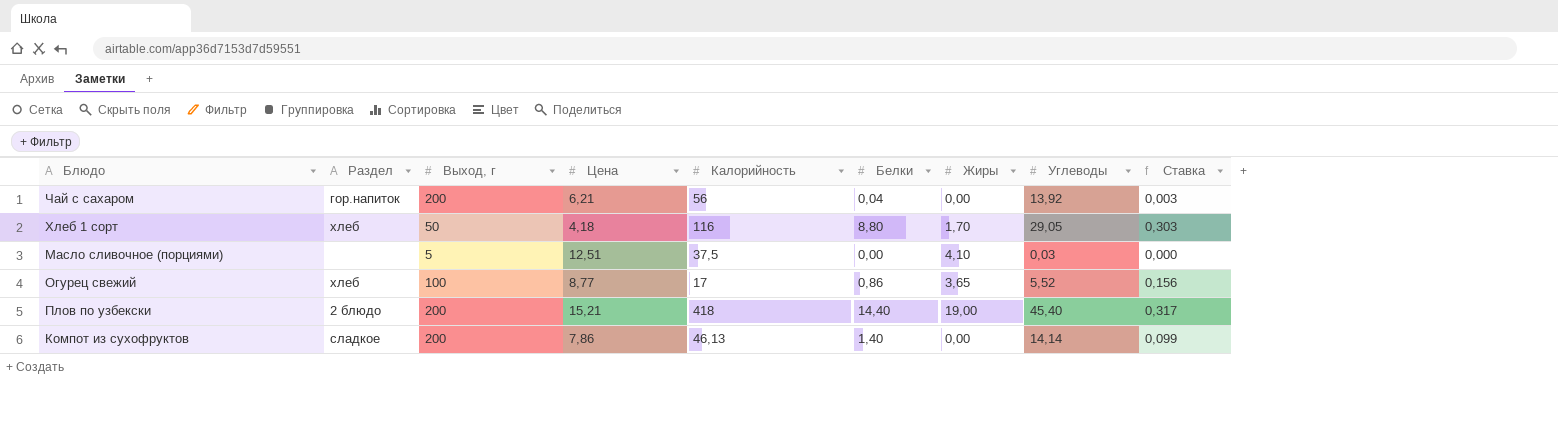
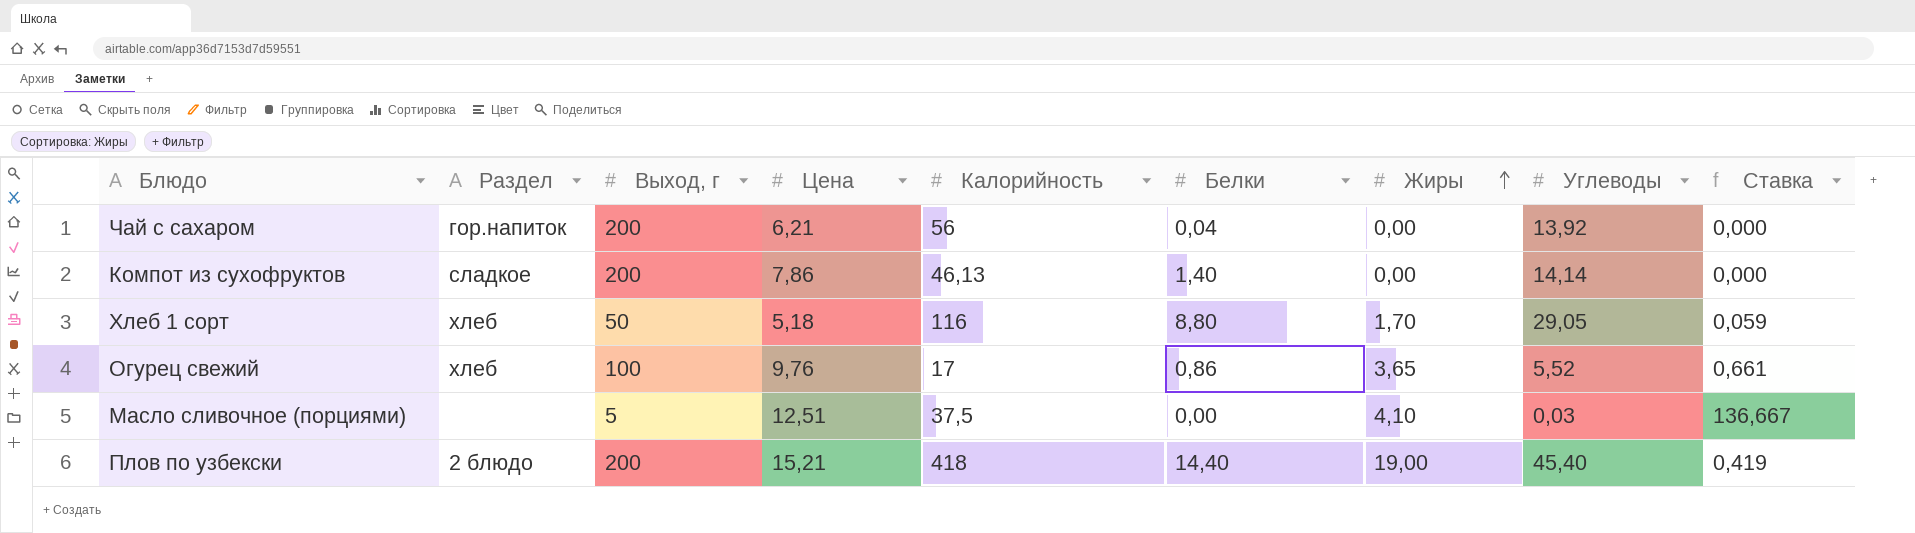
row order: none -> Жиры ascending
column Ставка | formula: [Белки] / [Углеводы] -> [Жиры] / [Углеводы]
Хлеб 1 сорт | Цена: 4,18 -> 5,18
Огурец свежий | Цена: 8,77 -> 9,76

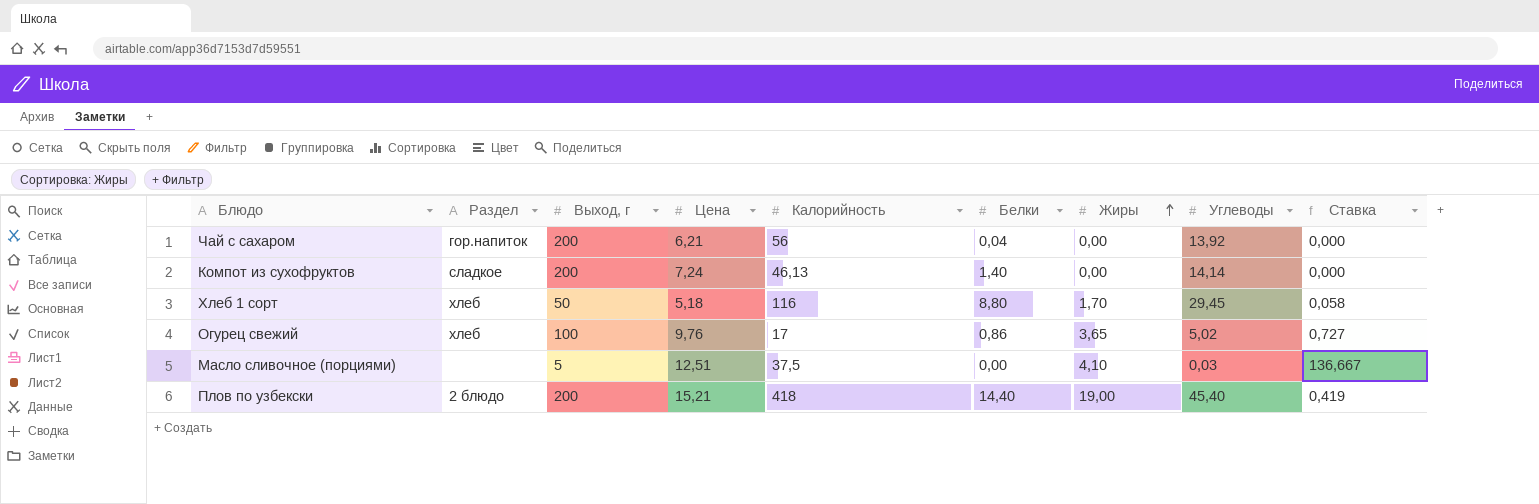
Компот из сухофруктов | Цена: 7,86 -> 7,24
Хлеб 1 сорт | Углеводы: 29,05 -> 29,45
Хлеб 1 сорт | Ставка: 0,059 -> 0,058
Огурец свежий | Углеводы: 5,52 -> 5,02
Огурец свежий | Ставка: 0,661 -> 0,727

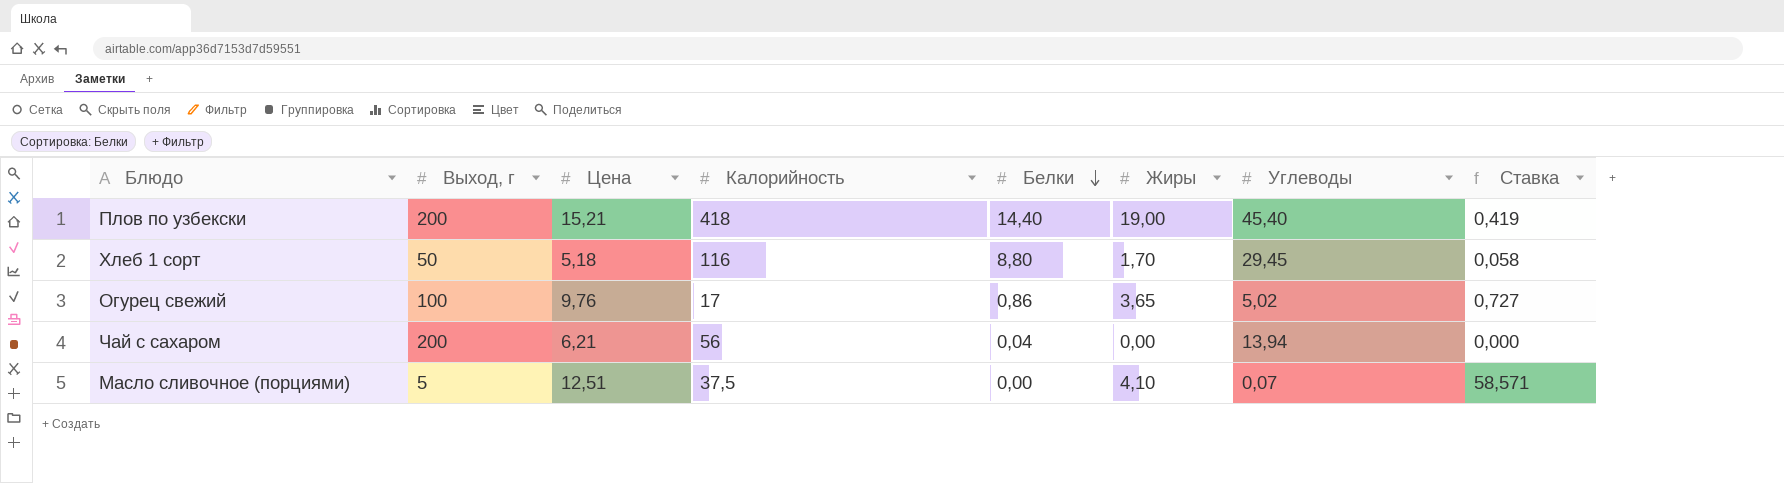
row order: Жиры ascending -> Белки descending
column Раздел | position: 2 -> none
row Компот из сухофруктов: сладкое | 200 | 7,24 | 46,13 | 1,40 | 0,00 | 14,14 | 0,000 -> none
Чай с сахаром | Углеводы: 13,92 -> 13,94
Масло сливочное (порциями) | Углеводы: 0,03 -> 0,07
Масло сливочное (порциями) | Ставка: 136,667 -> 58,571

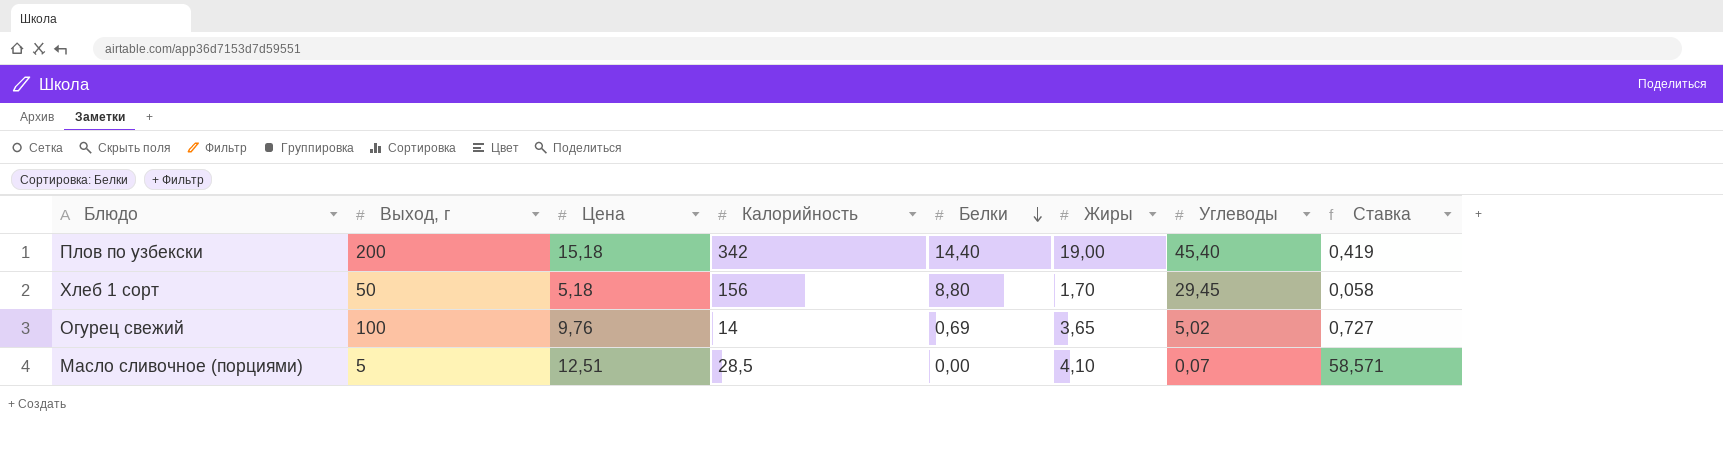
row Чай с сахаром: 200 | 6,21 | 56 | 0,04 | 0,00 | 13,94 | 0,000 -> none
Плов по узбекски | Цена: 15,21 -> 15,18
Плов по узбекски | Калорийность: 418 -> 342
Хлеб 1 сорт | Калорийность: 116 -> 156
Огурец свежий | Калорийность: 17 -> 14
Огурец свежий | Белки: 0,86 -> 0,69
Масло сливочное (порциями) | Калорийность: 37,5 -> 28,5

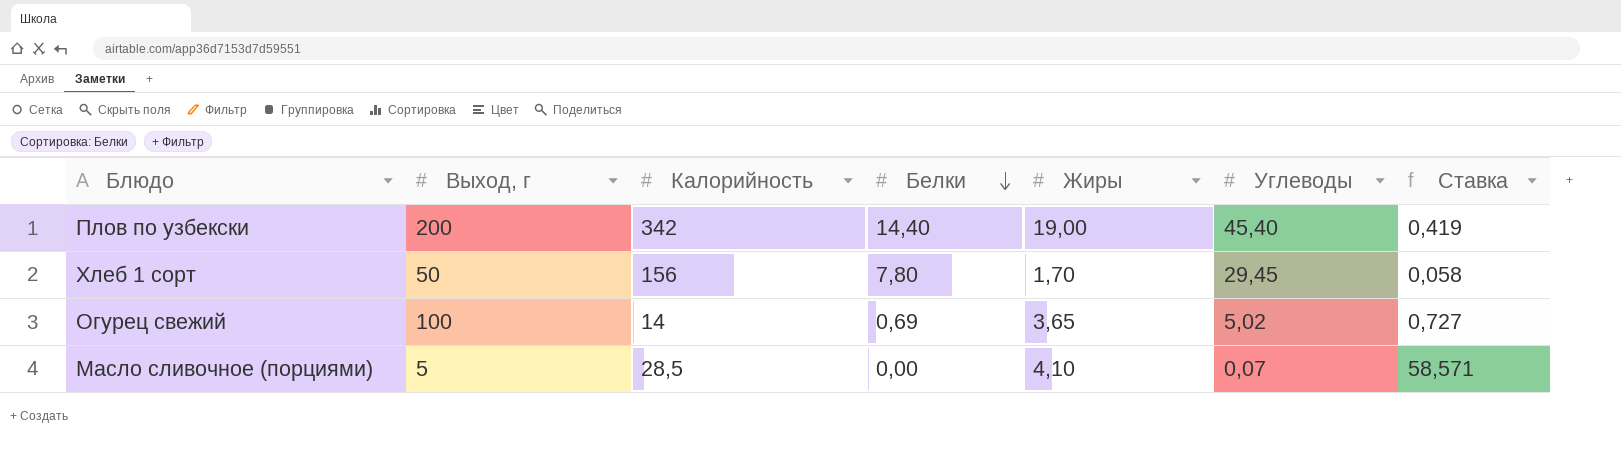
column Цена | position: 3 -> none
Хлеб 1 сорт | Белки: 8,80 -> 7,80

